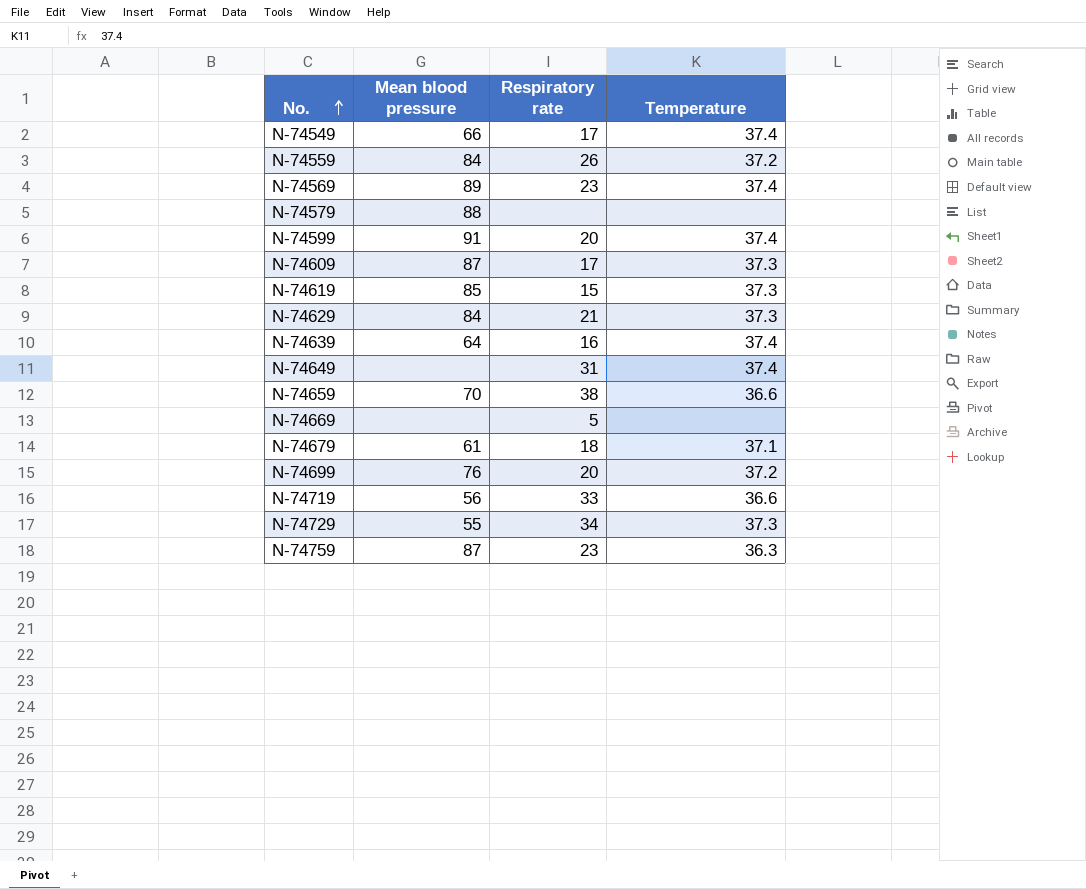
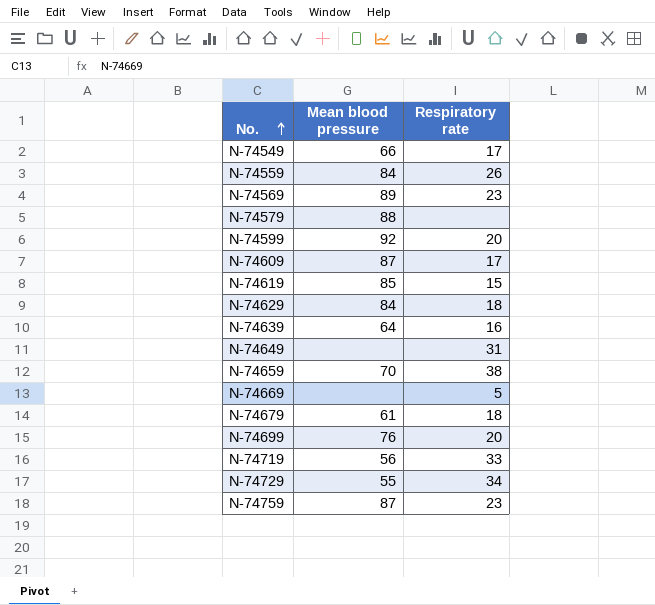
column Temperature | position: 4 -> none
N-74599 | Mean blood pressure: 91 -> 92
N-74629 | Respiratory rate: 21 -> 18

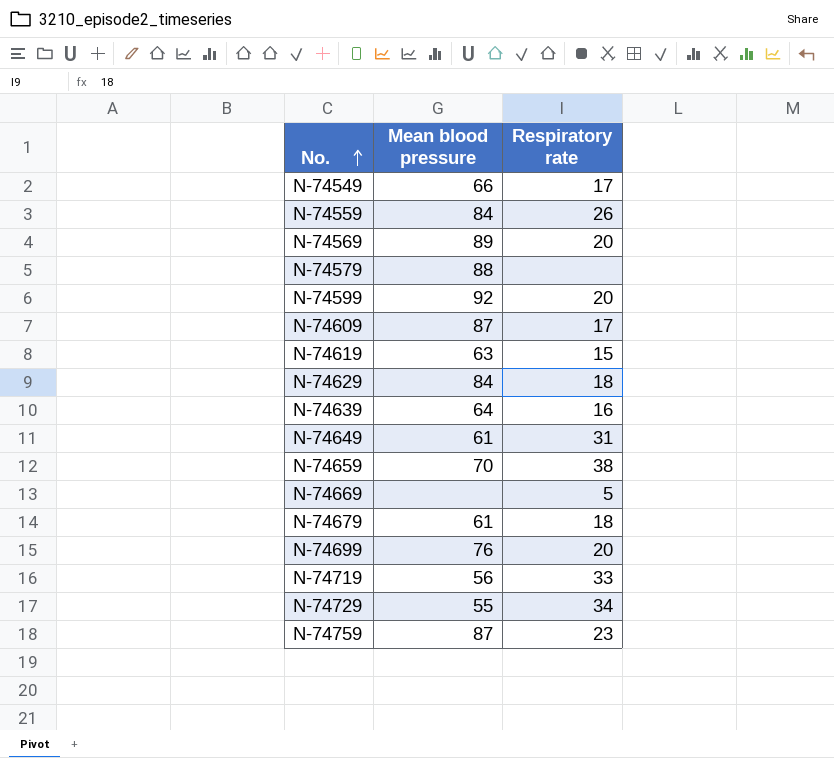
N-74569 | Respiratory rate: 23 -> 20
N-74619 | Mean blood pressure: 85 -> 63
N-74649 | Mean blood pressure: none -> 61

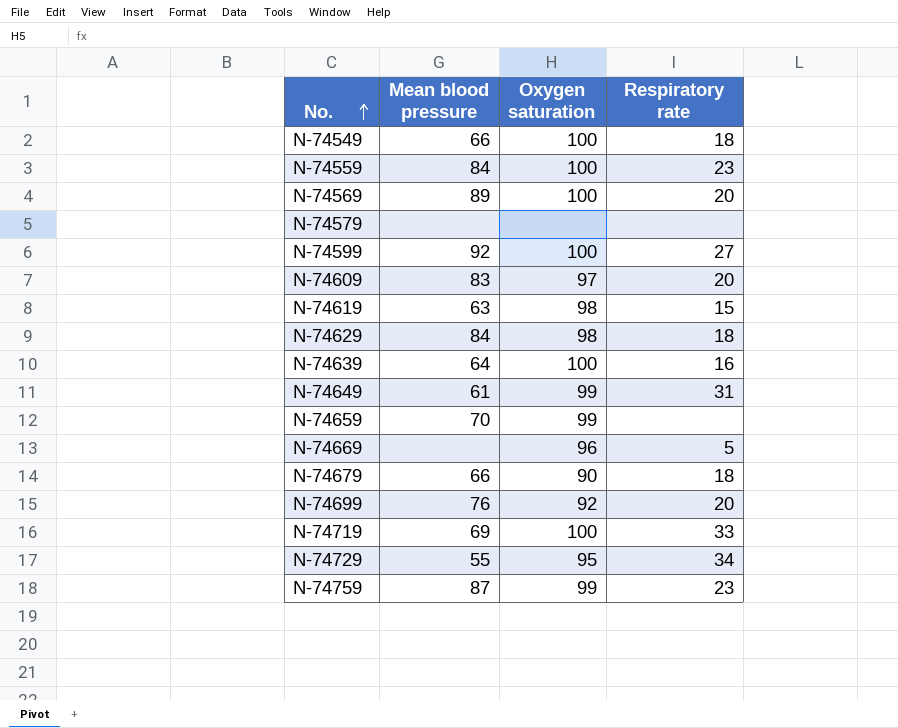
column Oxygen saturation | position: none -> 3
N-74549 | Respiratory rate: 17 -> 18
N-74559 | Respiratory rate: 26 -> 23
N-74579 | Mean blood pressure: 88 -> none
N-74599 | Respiratory rate: 20 -> 27
N-74609 | Mean blood pressure: 87 -> 83
N-74609 | Respiratory rate: 17 -> 20
N-74659 | Respiratory rate: 38 -> none
N-74679 | Mean blood pressure: 61 -> 66
N-74719 | Mean blood pressure: 56 -> 69

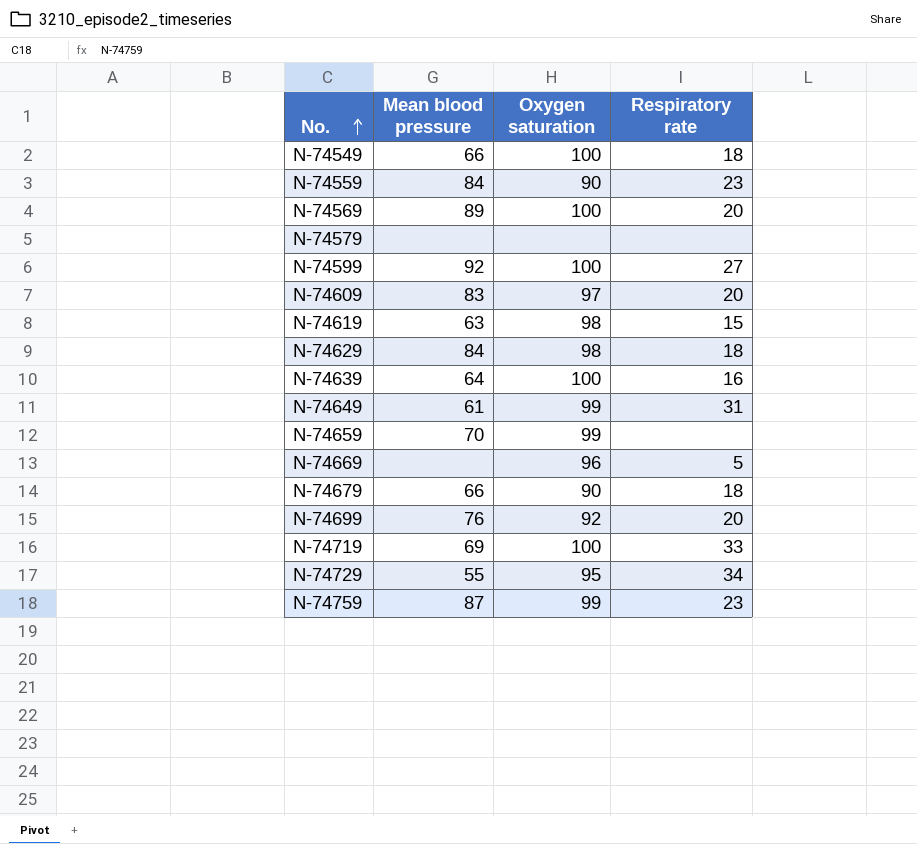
N-74559 | Oxygen saturation: 100 -> 90

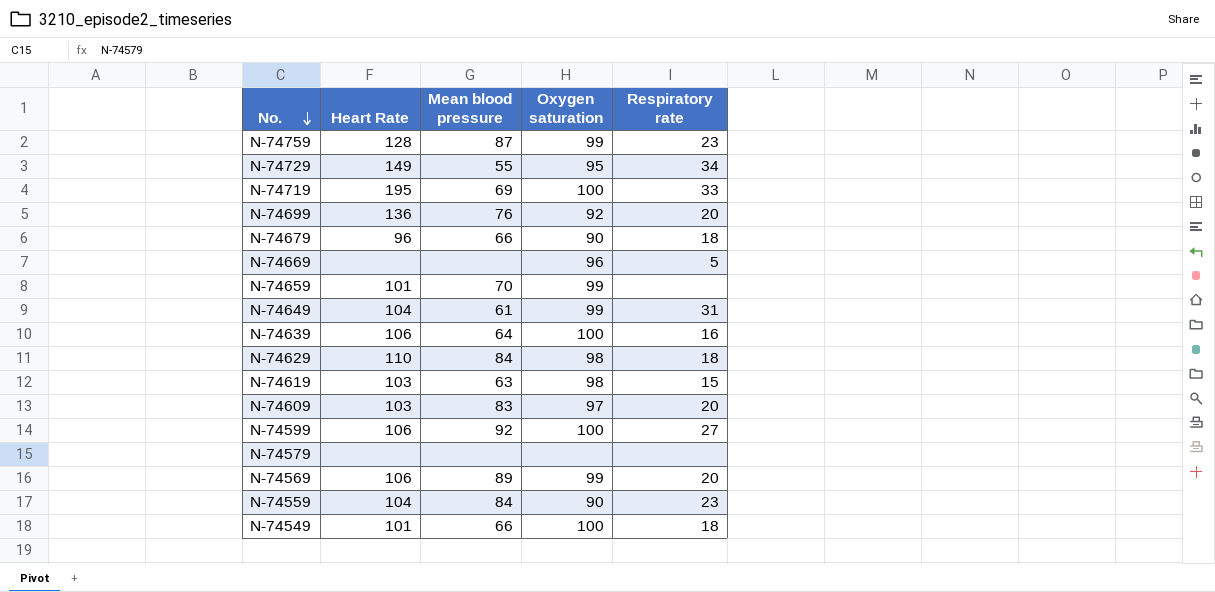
row order: No. ascending -> No. descending
column Heart Rate | position: none -> 2
N-74569 | Oxygen saturation: 100 -> 99

